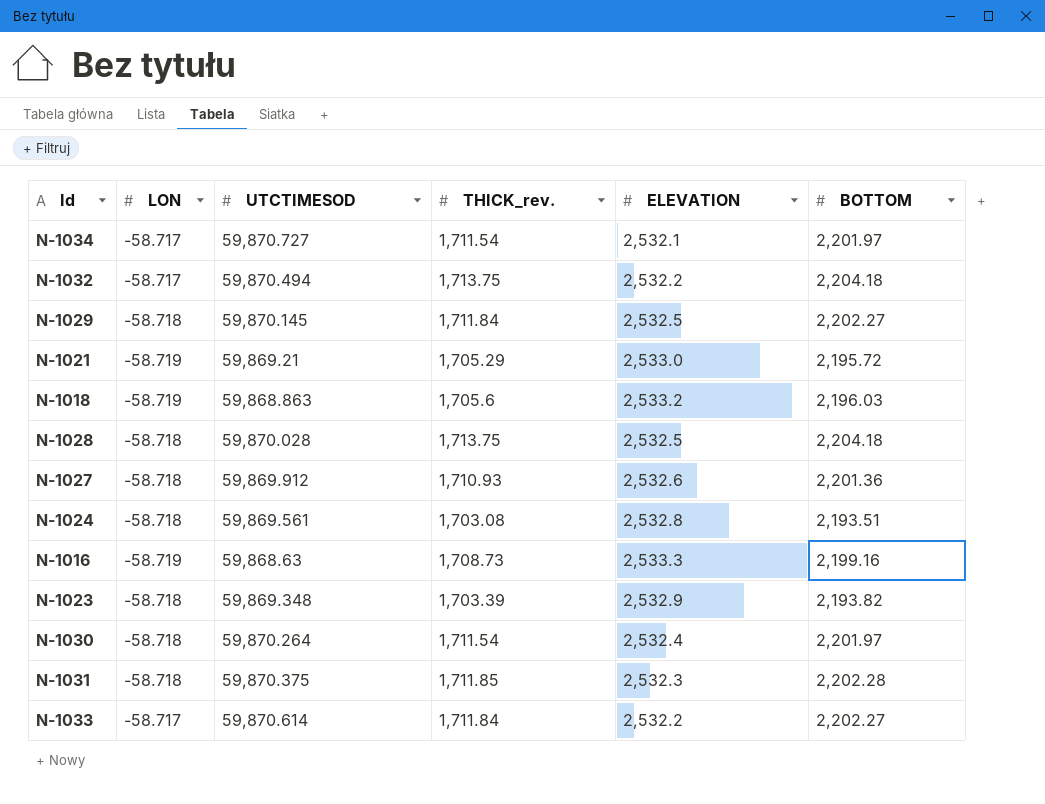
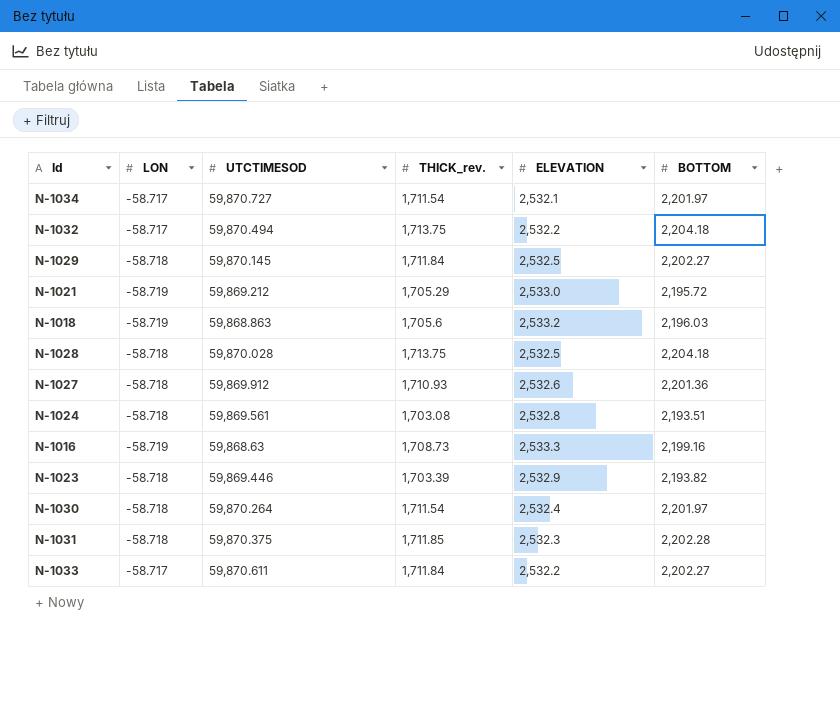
N-1021 | UTCTIMESOD: 59,869.21 -> 59,869.212
N-1023 | UTCTIMESOD: 59,869.348 -> 59,869.446
N-1033 | UTCTIMESOD: 59,870.614 -> 59,870.611

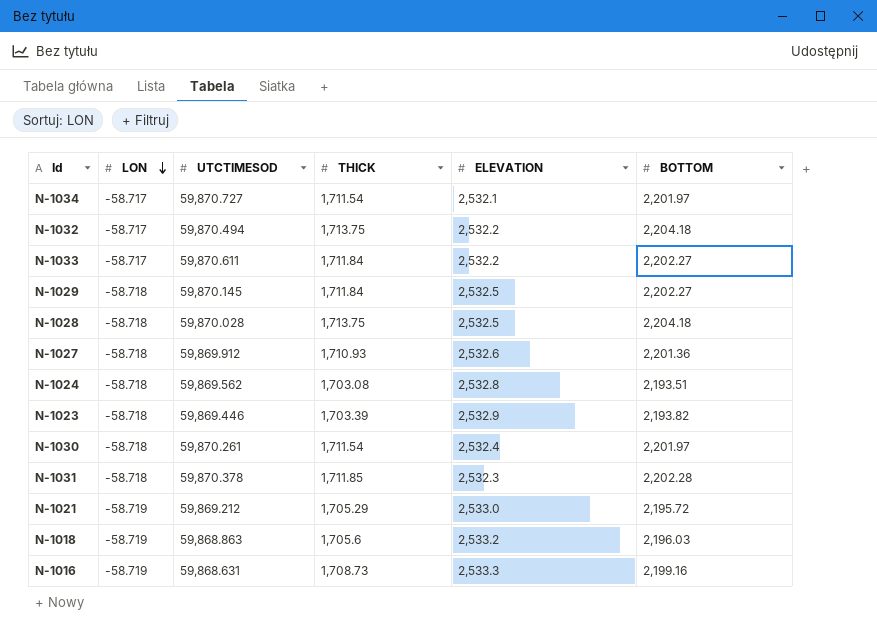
row order: none -> LON descending
column name: THICK_rev. -> THICK
N-1024 | UTCTIMESOD: 59,869.561 -> 59,869.562
N-1030 | UTCTIMESOD: 59,870.264 -> 59,870.261
N-1031 | UTCTIMESOD: 59,870.375 -> 59,870.378
N-1016 | UTCTIMESOD: 59,868.63 -> 59,868.631

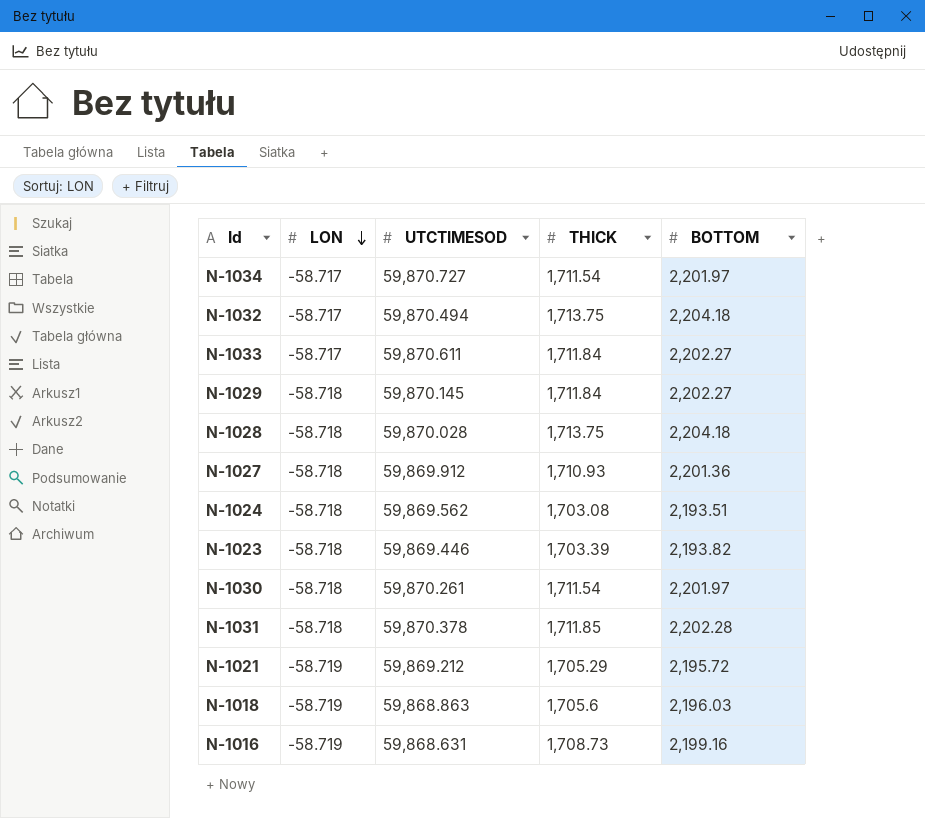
column ELEVATION | position: 5 -> none

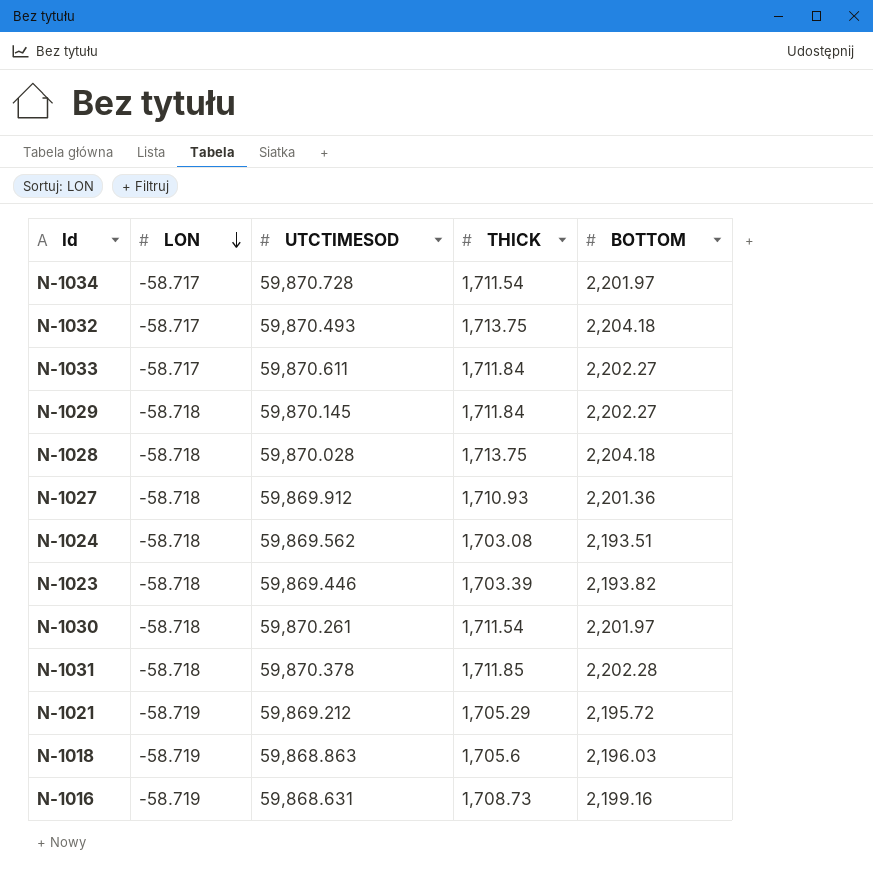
N-1034 | UTCTIMESOD: 59,870.727 -> 59,870.728
N-1032 | UTCTIMESOD: 59,870.494 -> 59,870.493

